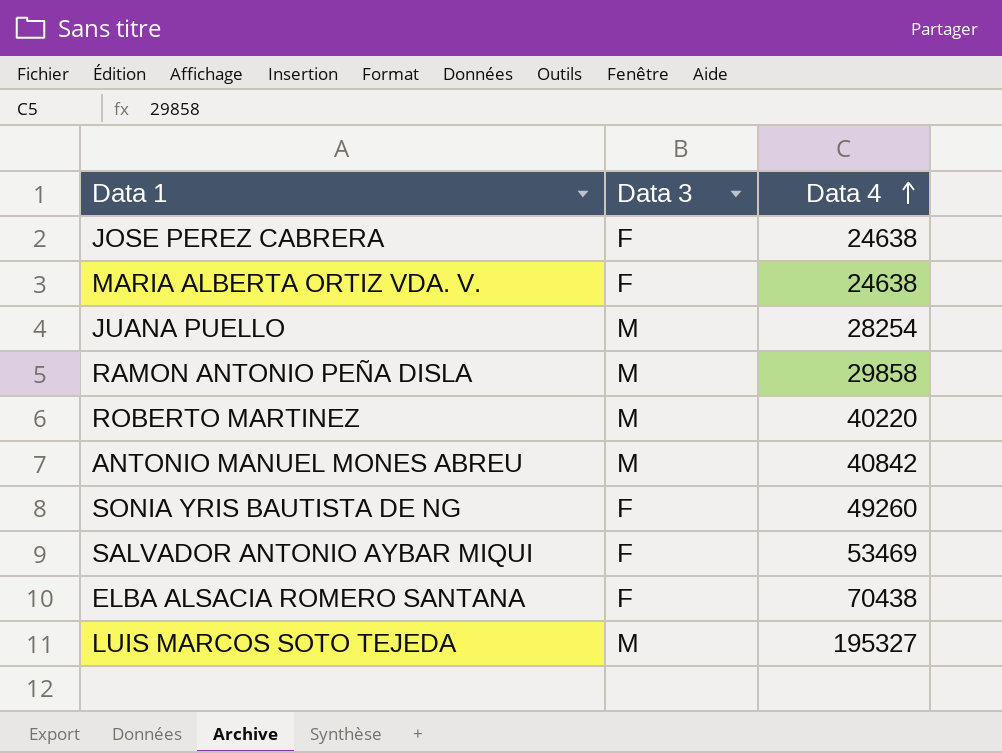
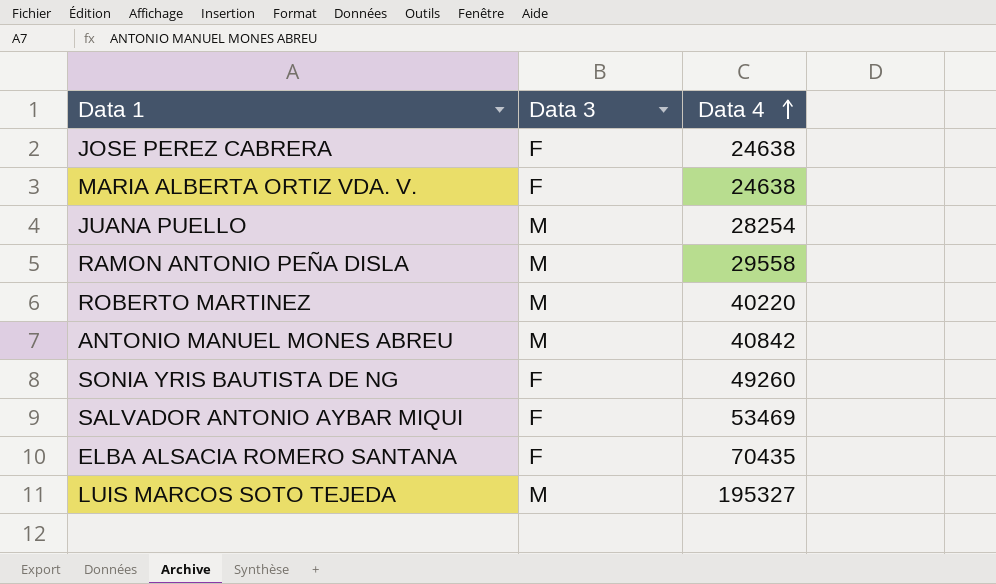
RAMON ANTONIO PEÑA DISLA | Data 4: 29858 -> 29558
ELBA ALSACIA ROMERO SANTANA | Data 4: 70438 -> 70435

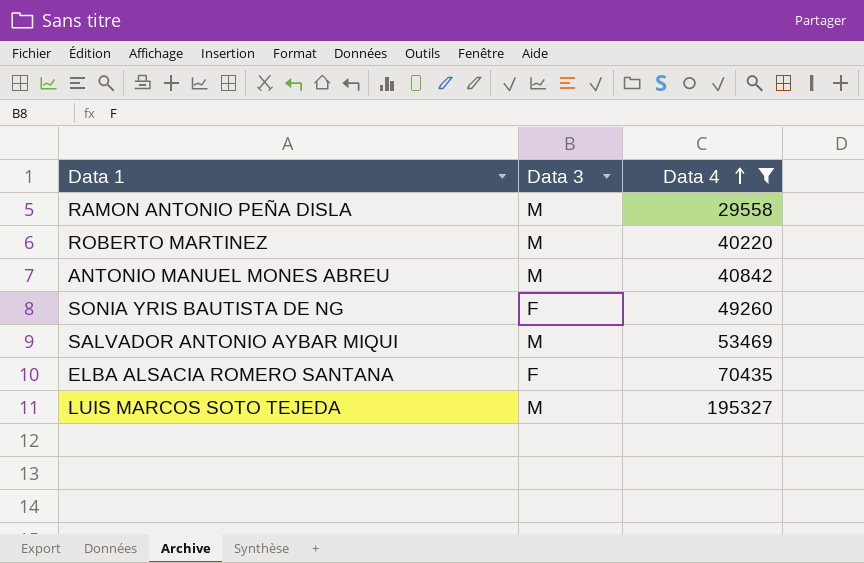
filter: none -> Data 4 >= 29558
SALVADOR ANTONIO AYBAR MIQUI | Data 3: F -> M

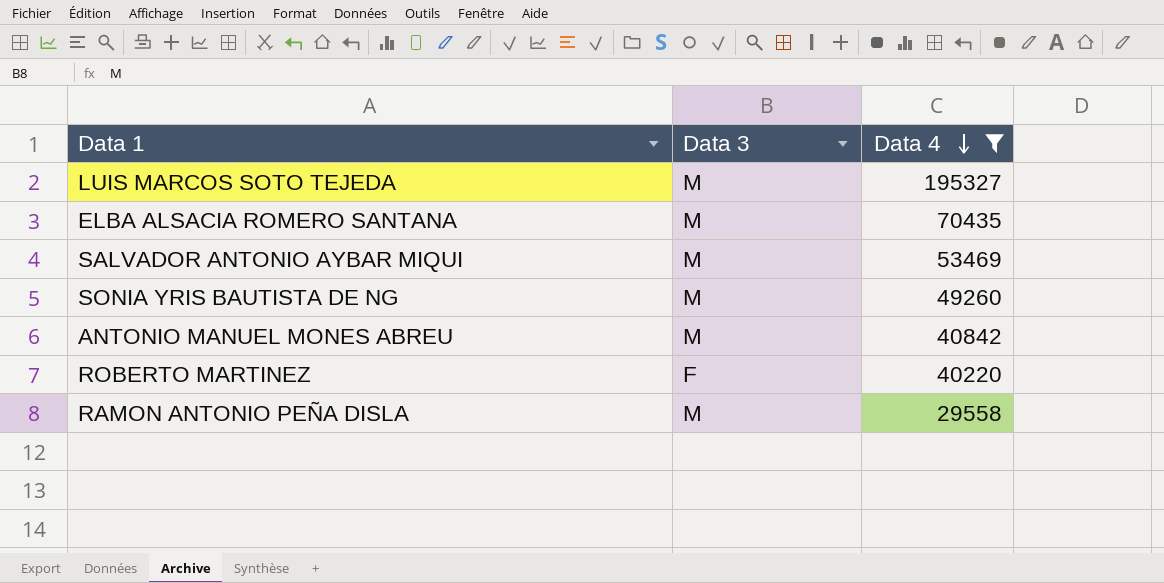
row order: Data 4 ascending -> Data 4 descending
ELBA ALSACIA ROMERO SANTANA | Data 3: F -> M
SONIA YRIS BAUTISTA DE NG | Data 3: F -> M
ROBERTO MARTINEZ | Data 3: M -> F

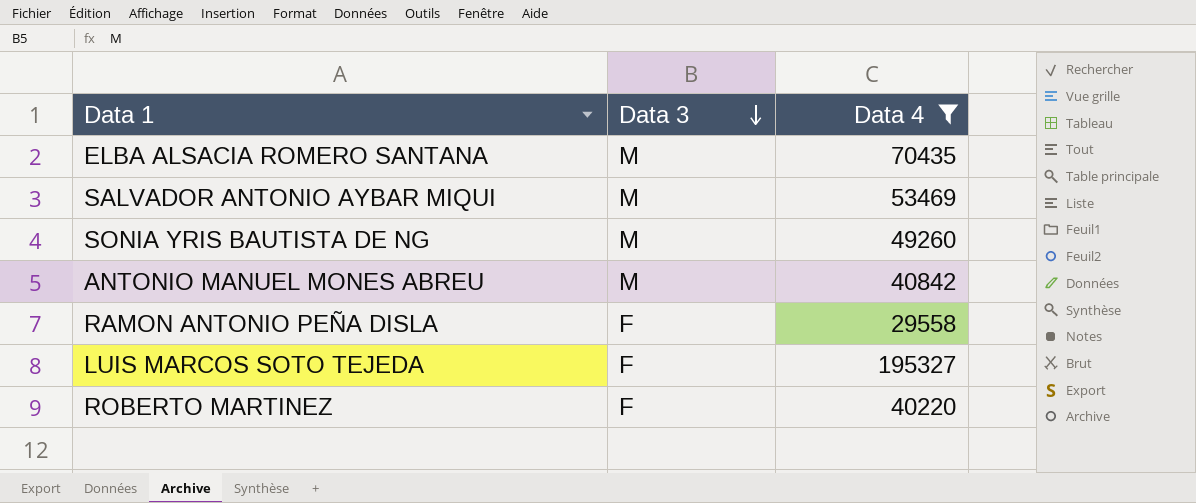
row order: Data 4 descending -> Data 3 descending
RAMON ANTONIO PEÑA DISLA | Data 3: M -> F
LUIS MARCOS SOTO TEJEDA | Data 3: M -> F

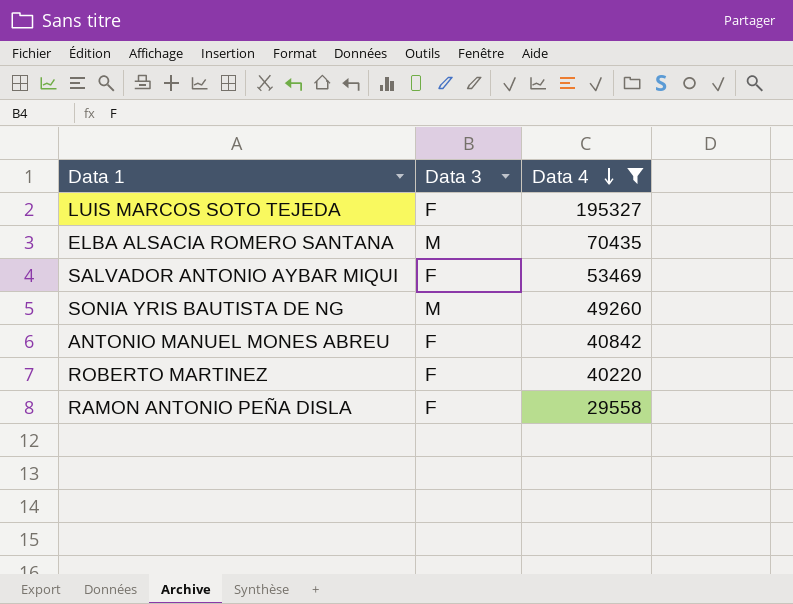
row order: Data 3 descending -> Data 4 descending
SALVADOR ANTONIO AYBAR MIQUI | Data 3: M -> F
ANTONIO MANUEL MONES ABREU | Data 3: M -> F

